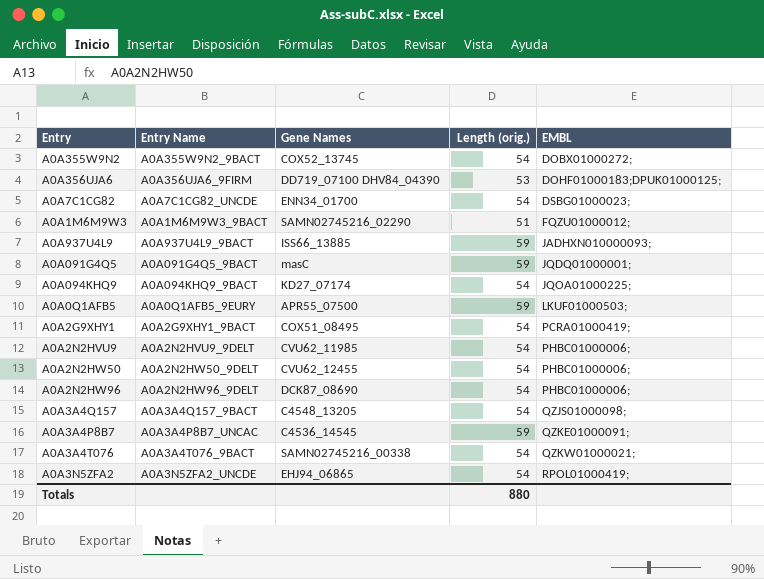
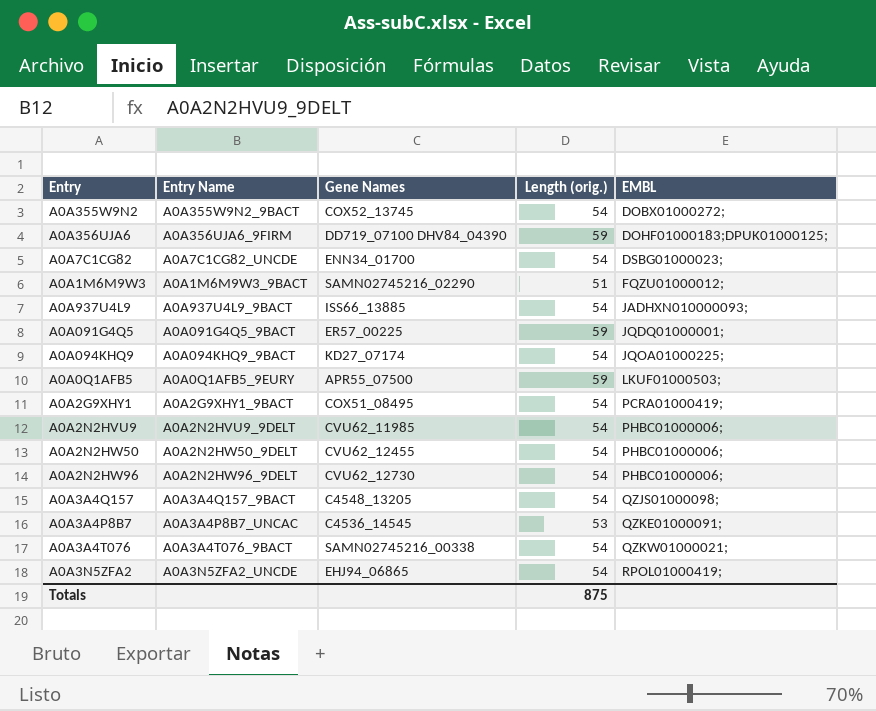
A0A356UJA6 | Length (orig.): 53 -> 59
A0A937U4L9 | Length (orig.): 59 -> 54
A0A091G4Q5 | Gene Names: masC -> ER57_00225
A0A2N2HW96 | Gene Names: DCK87_08690 -> CVU62_12730
A0A3A4P8B7 | Length (orig.): 59 -> 53
Totals | Length (orig.): 880 -> 875

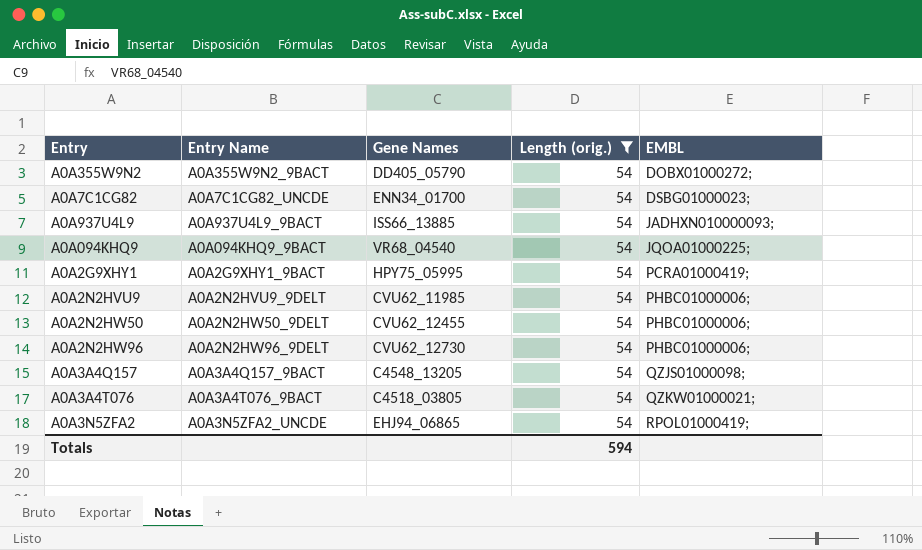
filter: none -> Length (orig.) = 54
A0A355W9N2 | Gene Names: COX52_13745 -> DD405_05790
A0A094KHQ9 | Gene Names: KD27_07174 -> VR68_04540
A0A2G9XHY1 | Gene Names: COX51_08495 -> HPY75_05995
A0A3A4T076 | Gene Names: SAMN02745216_00338 -> C4518_03805
Totals | Length (orig.): 875 -> 594

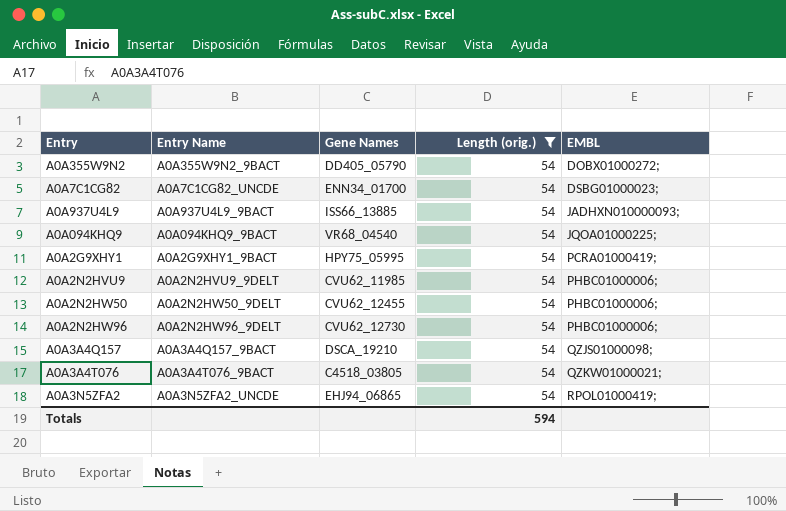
A0A3A4Q157 | Gene Names: C4548_13205 -> DSCA_19210

